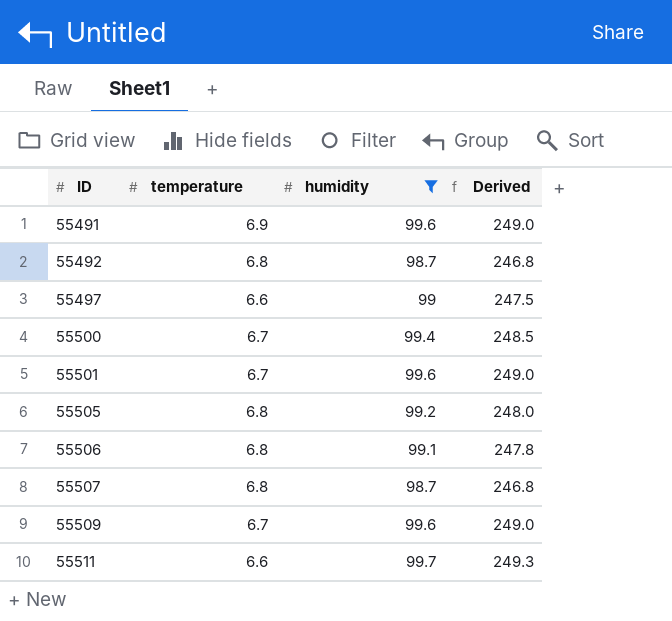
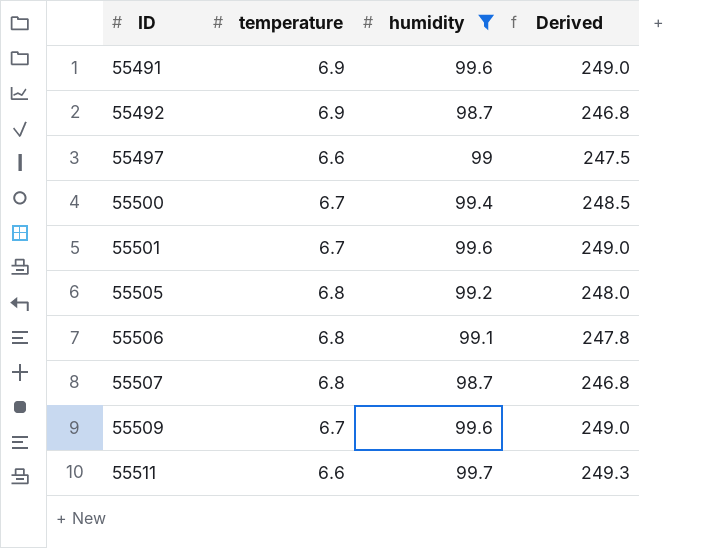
55492 | temperature: 6.8 -> 6.9

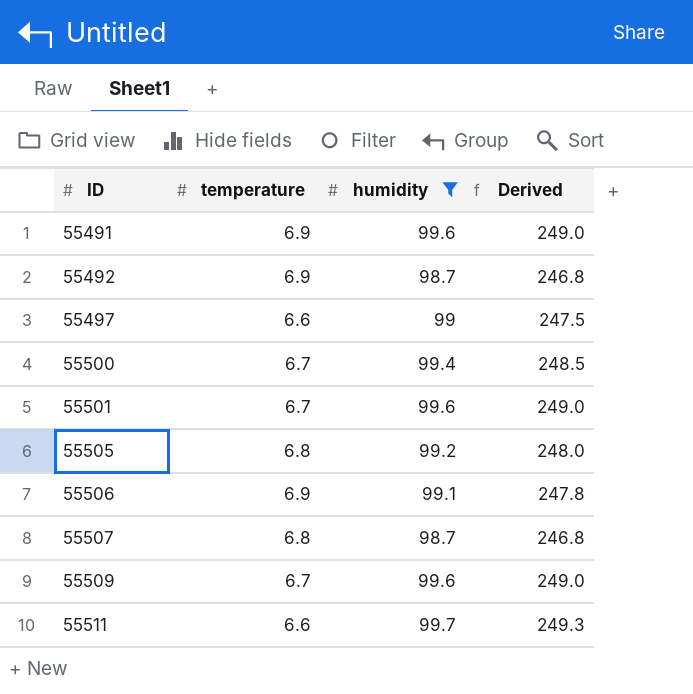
55506 | temperature: 6.8 -> 6.9

